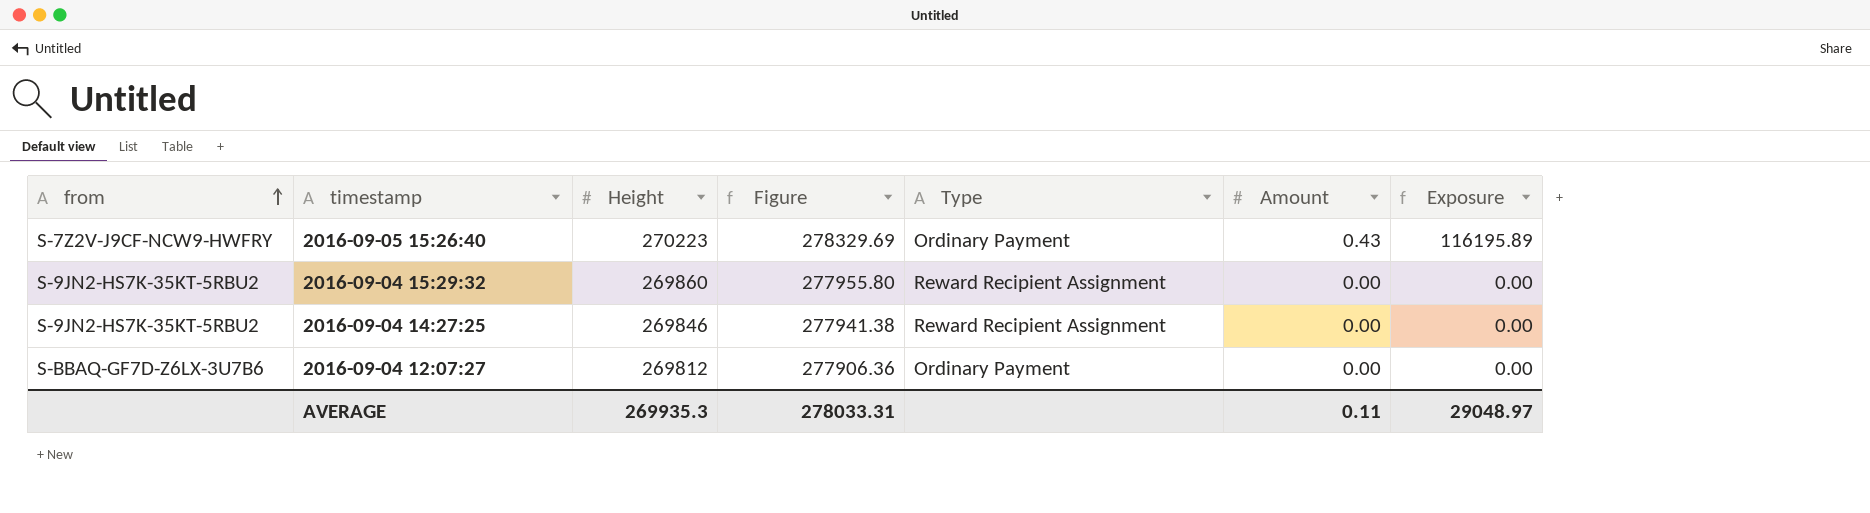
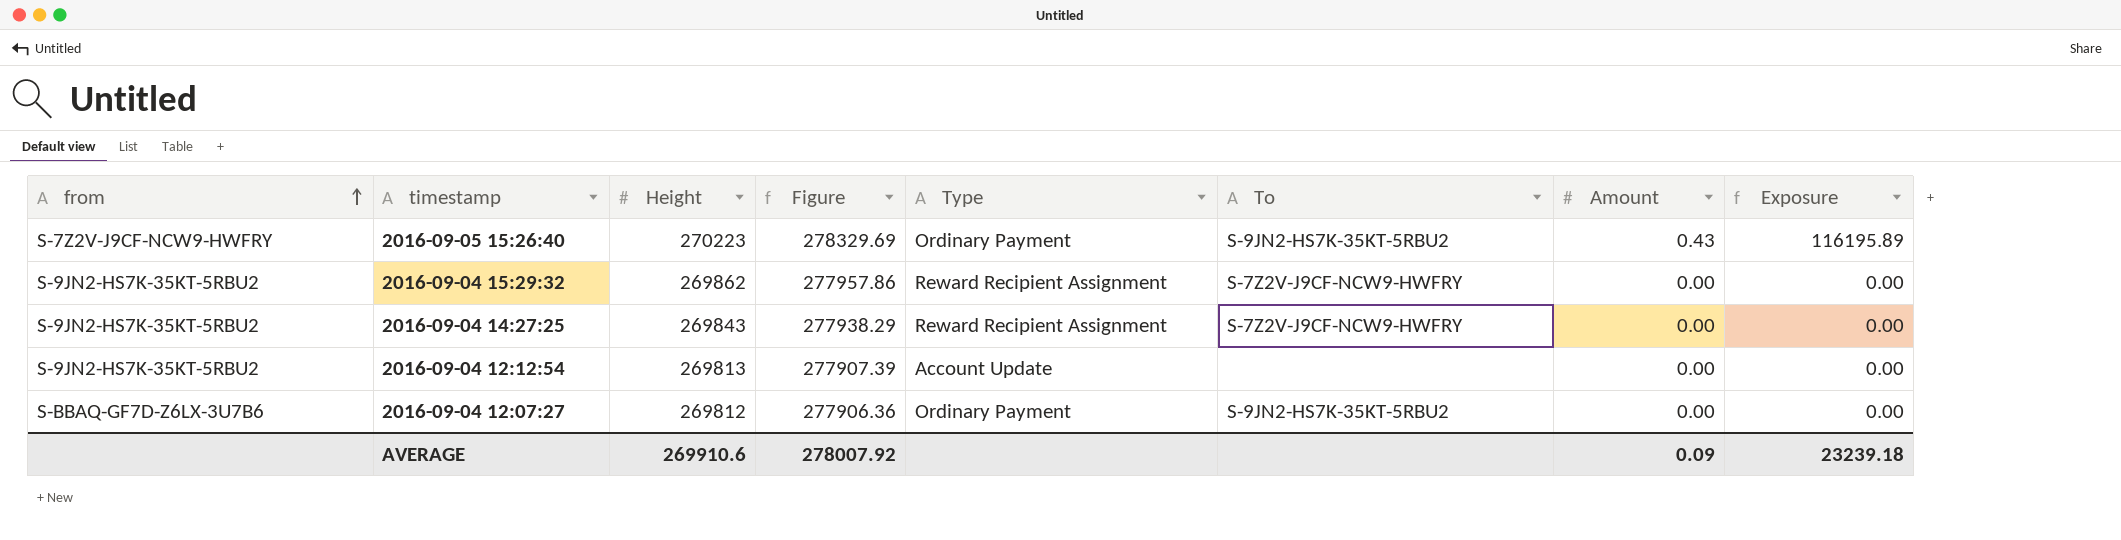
column To | position: none -> 6
2016-09-04 15:29:32 | Height: 269860 -> 269862
2016-09-04 15:29:32 | Figure: 277955.80 -> 277957.86
2016-09-04 14:27:25 | Height: 269846 -> 269843
2016-09-04 14:27:25 | Figure: 277941.38 -> 277938.29
row 2016-09-04 12:12:54: none -> S-9JN2-HS7K-35KT-5RBU2 | 269813 | 277907.39 | Account Update | none | 0.00 | 0.00
AVERAGE | Height: 269935.3 -> 269910.6
AVERAGE | Figure: 278033.31 -> 278007.92
AVERAGE | Amount: 0.11 -> 0.09
AVERAGE | Exposure: 29048.97 -> 23239.18

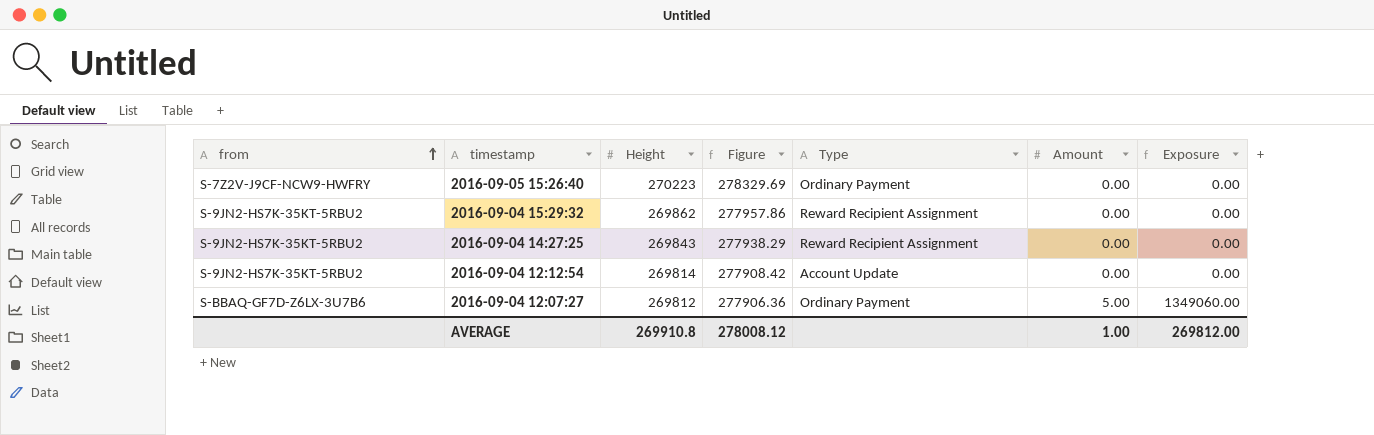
column To | position: 6 -> none
2016-09-05 15:26:40 | Amount: 0.43 -> 0.00
2016-09-05 15:26:40 | Exposure: 116195.89 -> 0.00
2016-09-04 12:12:54 | Height: 269813 -> 269814
2016-09-04 12:12:54 | Figure: 277907.39 -> 277908.42
2016-09-04 12:07:27 | Amount: 0.00 -> 5.00
2016-09-04 12:07:27 | Exposure: 0.00 -> 1349060.00
AVERAGE | Height: 269910.6 -> 269910.8
AVERAGE | Figure: 278007.92 -> 278008.12
AVERAGE | Amount: 0.09 -> 1.00
AVERAGE | Exposure: 23239.18 -> 269812.00

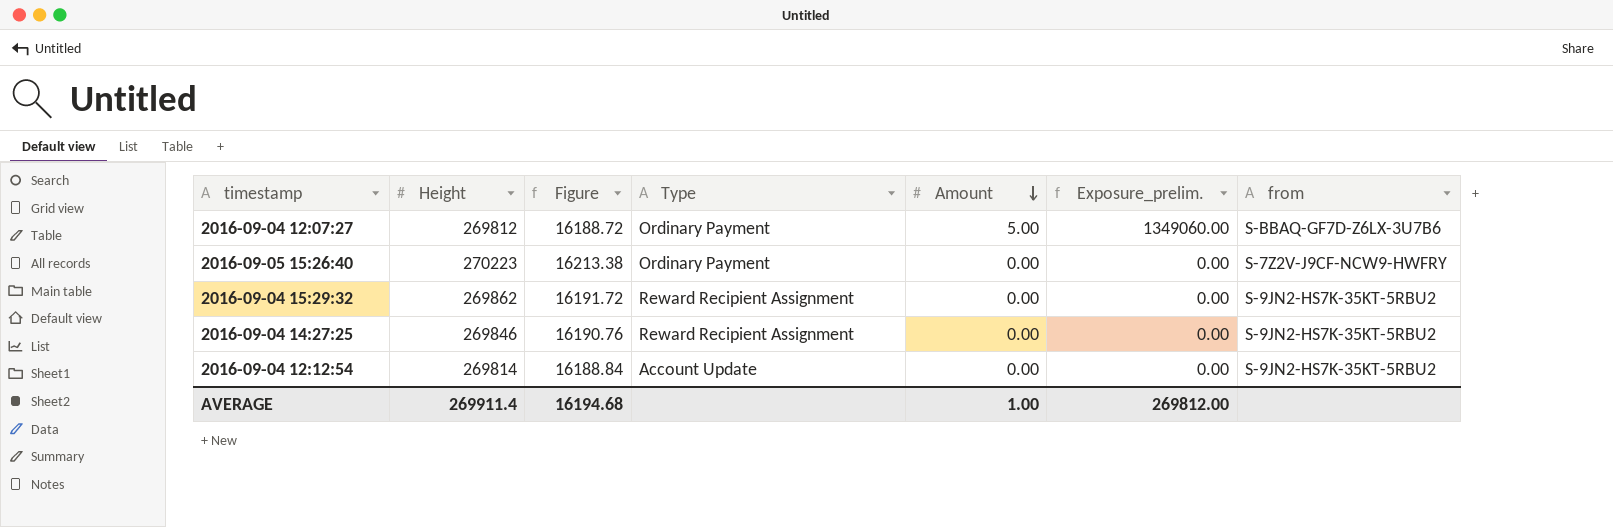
row order: from ascending -> Amount descending
column Figure | formula: [Height] * 1.03 -> [Height] * 0.06
column name: Exposure -> Exposure_prelim.
column from | position: 1 -> 7
2016-09-04 14:27:25 | Height: 269843 -> 269846
AVERAGE | Height: 269910.8 -> 269911.4
AVERAGE | Figure: 278008.12 -> 16194.68

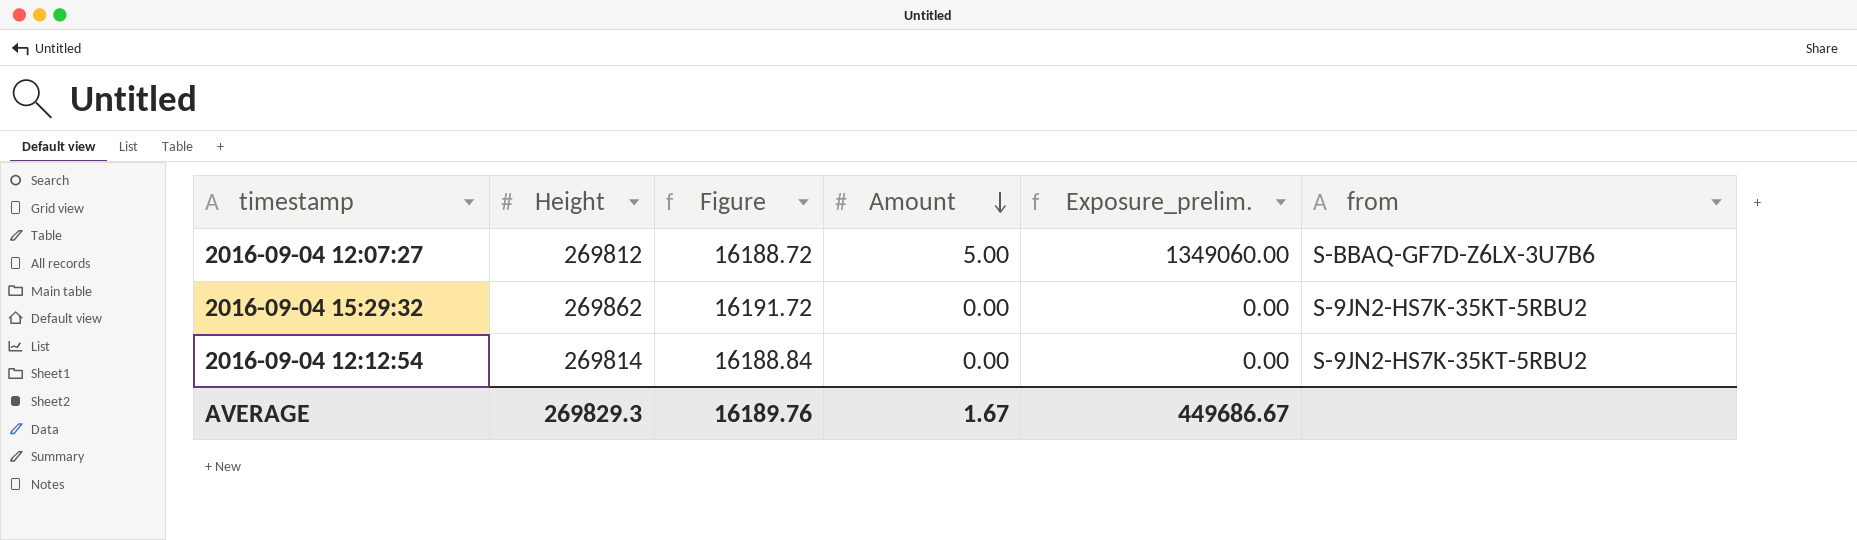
column Type | position: 4 -> none
row 2016-09-05 15:26:40: 270223 | 16213.38 | Ordinary Payment | 0.00 | 0.00 | S-7Z2V-J9CF-NCW9-HWFRY -> none
row 2016-09-04 14:27:25: 269846 | 16190.76 | Reward Recipient Assignment | 0.00 | 0.00 | S-9JN2-HS7K-35KT-5RBU2 -> none
AVERAGE | Height: 269911.4 -> 269829.3
AVERAGE | Figure: 16194.68 -> 16189.76
AVERAGE | Amount: 1.00 -> 1.67
AVERAGE | Exposure_prelim.: 269812.00 -> 449686.67

